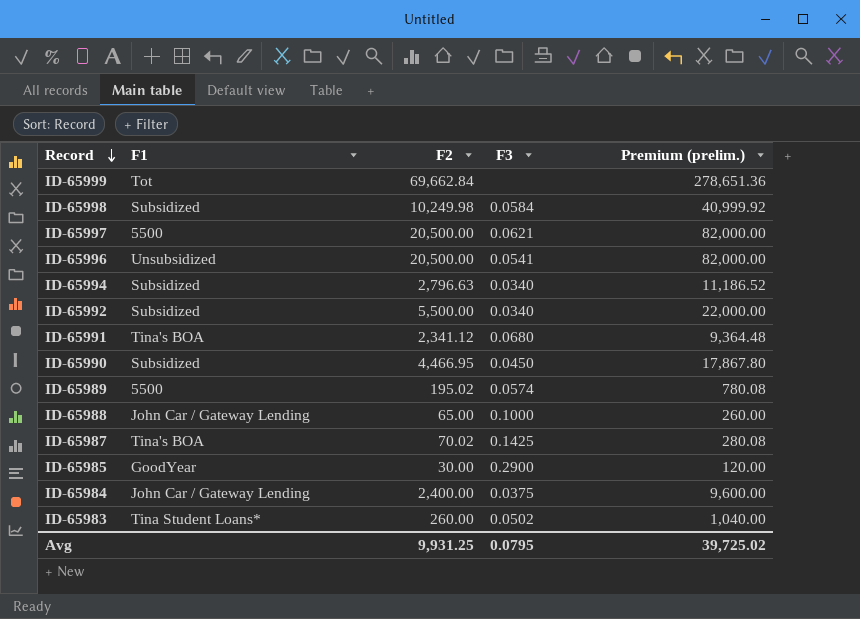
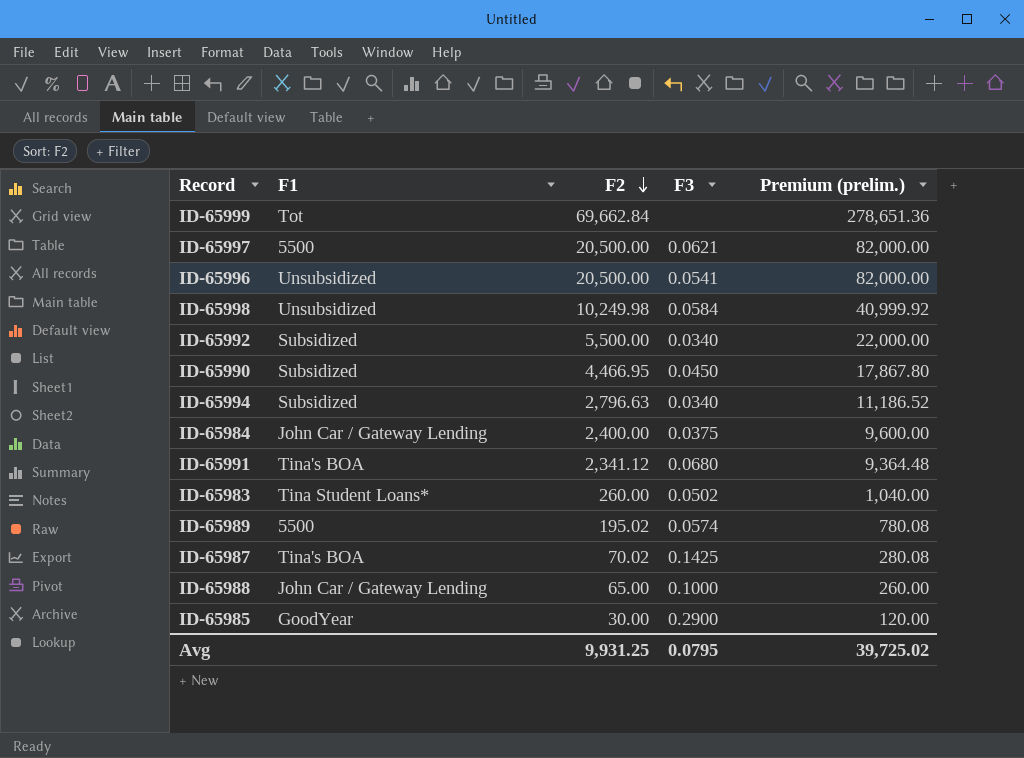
row order: Record descending -> F2 descending
ID-65998 | F1: Subsidized -> Unsubsidized

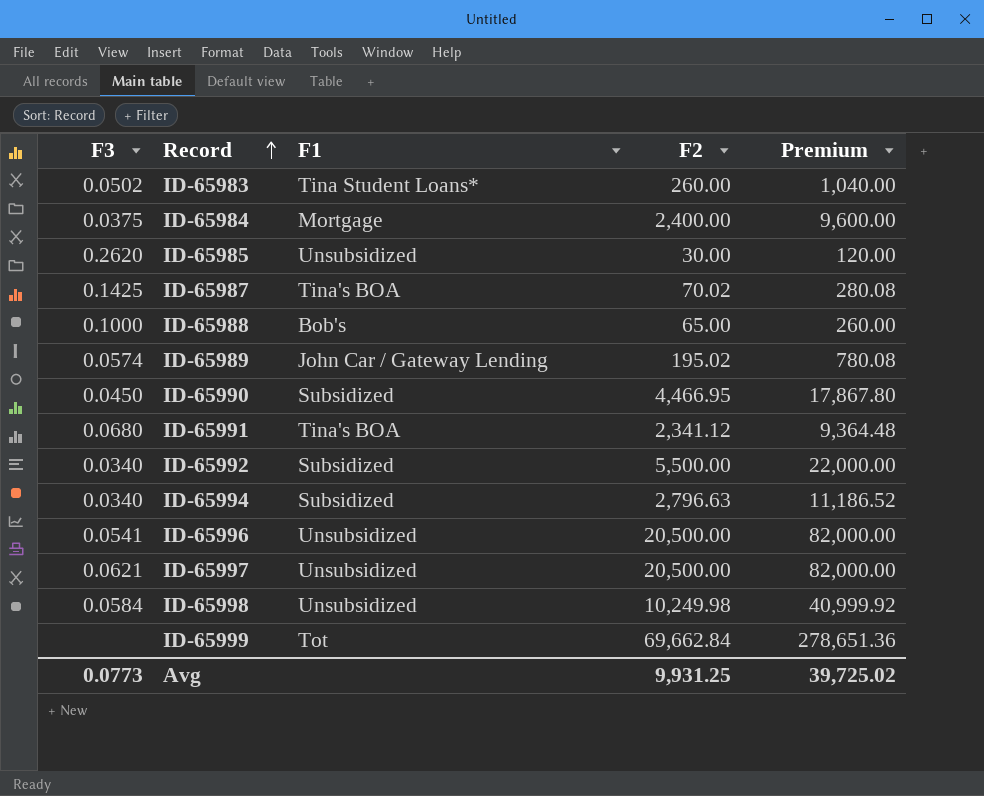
row order: F2 descending -> Record ascending
column F3 | position: 4 -> 1
column name: Premium (prelim.) -> Premium
ID-65984 | F1: John Car / Gateway Lending -> Mortgage
ID-65985 | F3: 0.2900 -> 0.2620
ID-65985 | F1: GoodYear -> Unsubsidized
ID-65988 | F1: John Car / Gateway Lending -> Bob's
ID-65989 | F1: 5500 -> John Car / Gateway Lending
ID-65997 | F1: 5500 -> Unsubsidized
Avg | F3: 0.0795 -> 0.0773

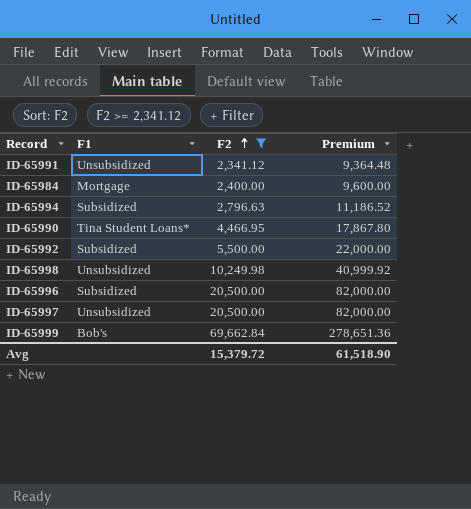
filter: none -> F2 >= 2,341.12
row order: Record ascending -> F2 ascending
column F3 | position: 1 -> none
ID-65991 | F1: Tina's BOA -> Unsubsidized
ID-65990 | F1: Subsidized -> Tina Student Loans*
ID-65996 | F1: Unsubsidized -> Subsidized
ID-65999 | F1: Tot -> Bob's
Avg | F2: 9,931.25 -> 15,379.72
Avg | Premium: 39,725.02 -> 61,518.90

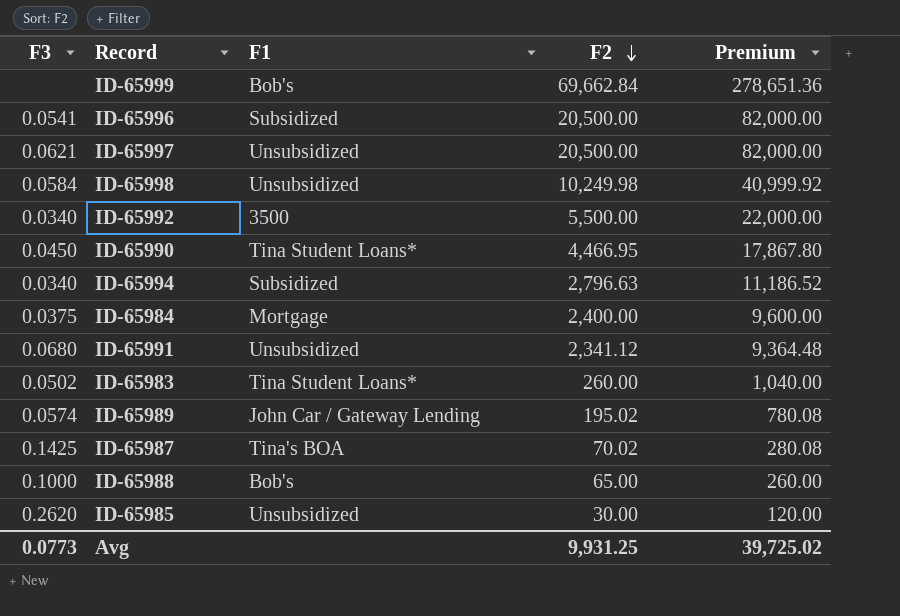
filter: F2 >= 2,341.12 -> none
row order: F2 ascending -> F2 descending
column F3 | position: none -> 1
ID-65992 | F1: Subsidized -> 3500
Avg | F2: 15,379.72 -> 9,931.25
Avg | Premium: 61,518.90 -> 39,725.02

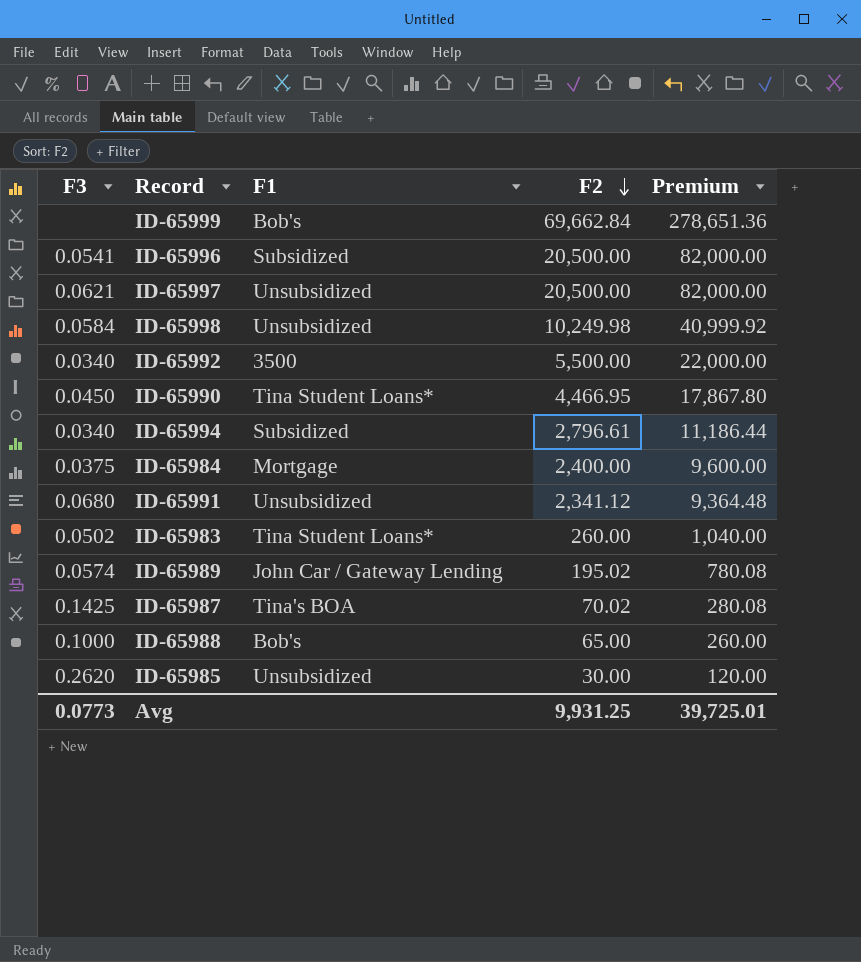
ID-65994 | F2: 2,796.63 -> 2,796.61
ID-65994 | Premium: 11,186.52 -> 11,186.44
Avg | Premium: 39,725.02 -> 39,725.01

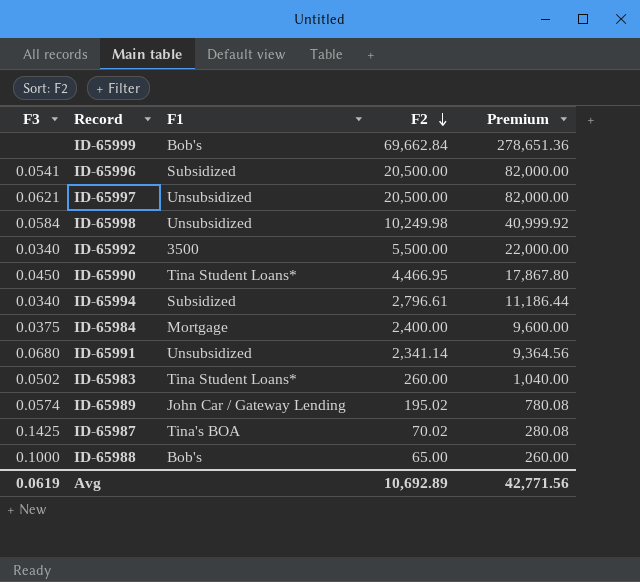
row ID-65985: 0.2620 | Unsubsidized | 30.00 | 120.00 -> none
ID-65991 | F2: 2,341.12 -> 2,341.14
ID-65991 | Premium: 9,364.48 -> 9,364.56
Avg | F3: 0.0773 -> 0.0619
Avg | F2: 9,931.25 -> 10,692.89
Avg | Premium: 39,725.01 -> 42,771.56

